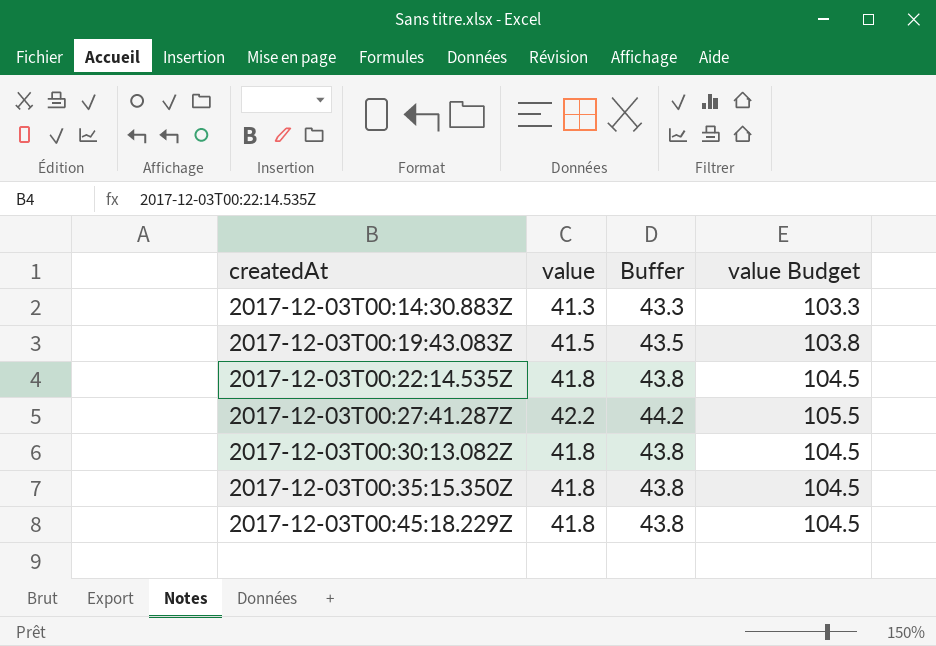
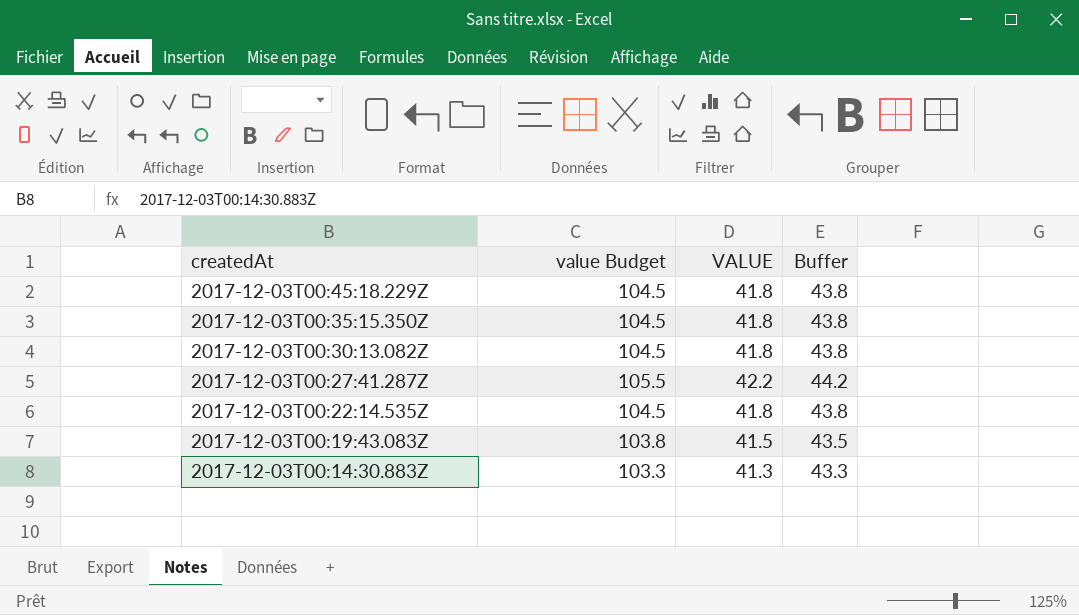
row order: createdAt ascending -> createdAt descending
column value Budget | position: 4 -> 2
column name: value -> VALUE

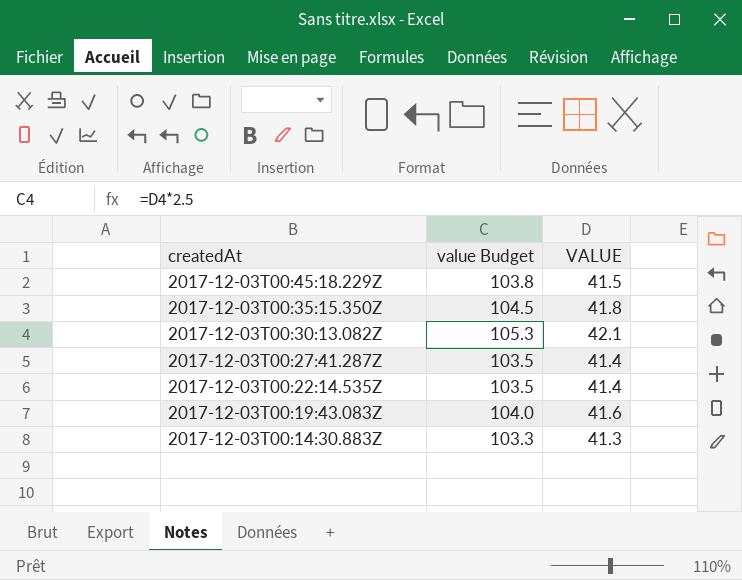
column Buffer | formula: [VALUE] + 2 -> none
2017-12-03T00:45:18.229Z | value Budget: 104.5 -> 103.8
2017-12-03T00:45:18.229Z | VALUE: 41.8 -> 41.5
2017-12-03T00:30:13.082Z | value Budget: 104.5 -> 105.3
2017-12-03T00:30:13.082Z | VALUE: 41.8 -> 42.1
2017-12-03T00:27:41.287Z | value Budget: 105.5 -> 103.5
2017-12-03T00:27:41.287Z | VALUE: 42.2 -> 41.4
2017-12-03T00:22:14.535Z | value Budget: 104.5 -> 103.5
2017-12-03T00:22:14.535Z | VALUE: 41.8 -> 41.4
2017-12-03T00:19:43.083Z | value Budget: 103.8 -> 104.0
2017-12-03T00:19:43.083Z | VALUE: 41.5 -> 41.6

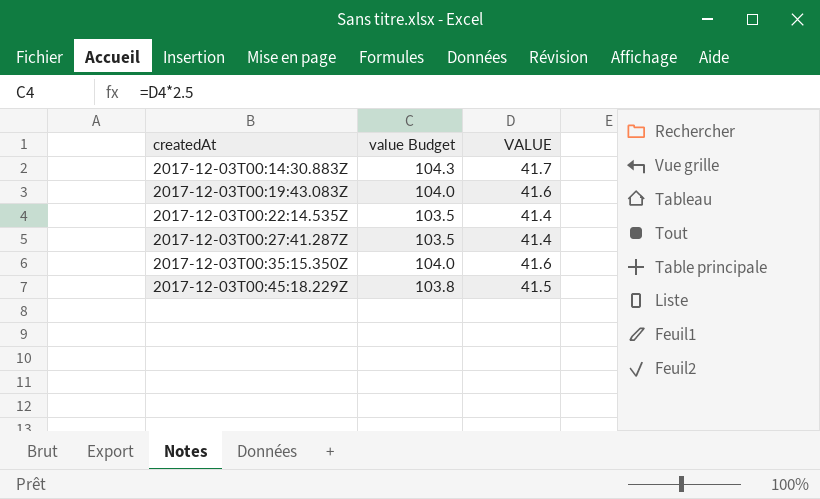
row order: createdAt descending -> createdAt ascending
row 2017-12-03T00:30:13.082Z: 105.3 | 42.1 -> none
2017-12-03T00:14:30.883Z | value Budget: 103.3 -> 104.3
2017-12-03T00:14:30.883Z | VALUE: 41.3 -> 41.7
2017-12-03T00:35:15.350Z | value Budget: 104.5 -> 104.0
2017-12-03T00:35:15.350Z | VALUE: 41.8 -> 41.6

